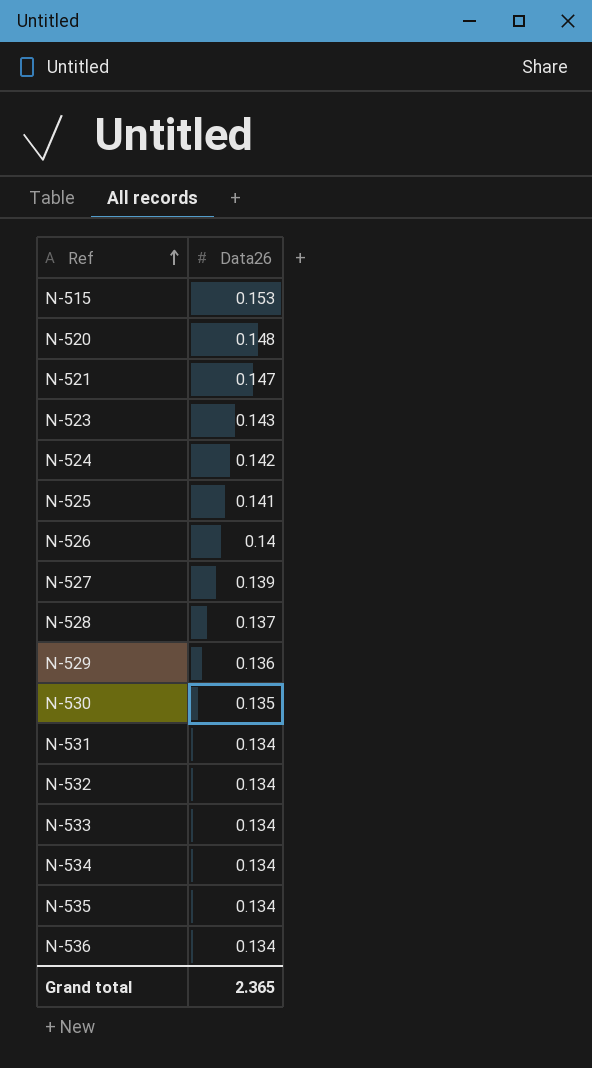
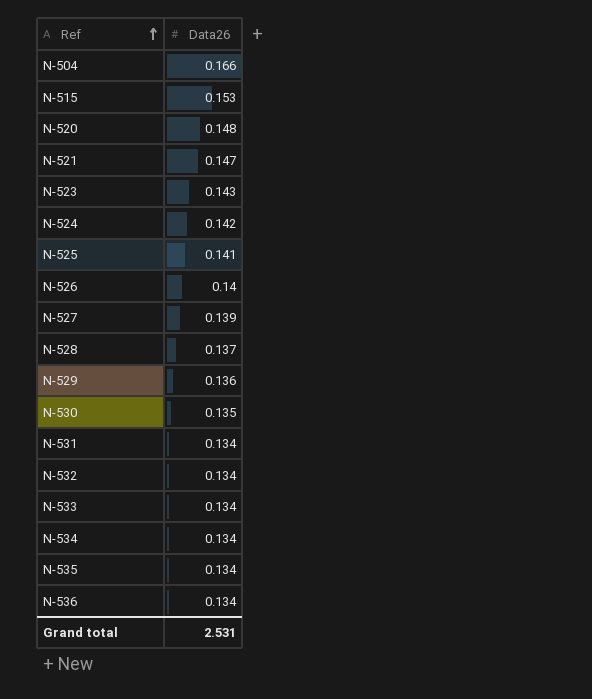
row N-504: none -> 0.166
Grand total | Data26: 2.365 -> 2.531

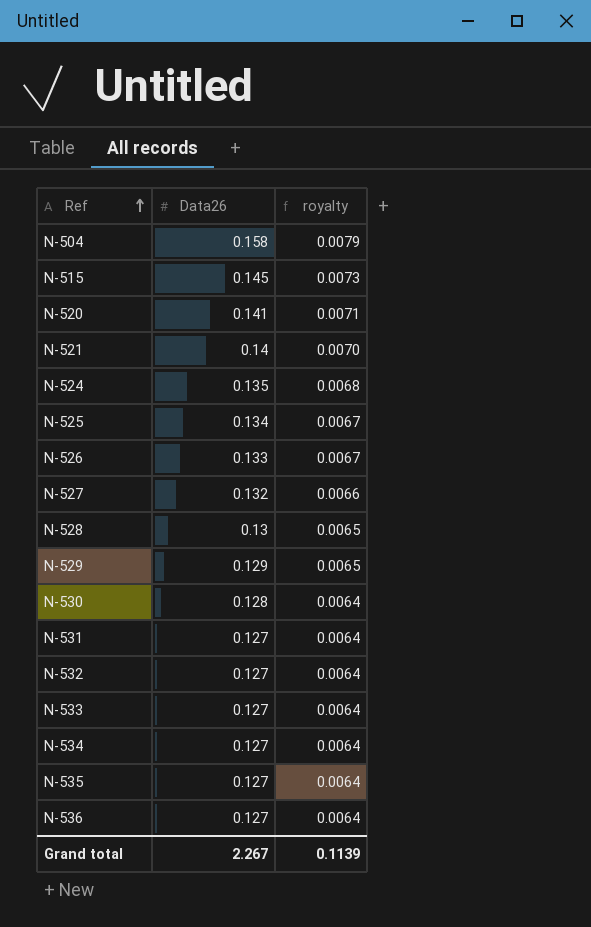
column royalty | formula: none -> [Data26] * 0.05
row N-523: 0.143 -> none
N-504 | Data26: 0.166 -> 0.158
N-515 | Data26: 0.153 -> 0.145
N-520 | Data26: 0.148 -> 0.141
N-521 | Data26: 0.147 -> 0.14
N-524 | Data26: 0.142 -> 0.135
N-525 | Data26: 0.141 -> 0.134
N-526 | Data26: 0.14 -> 0.133
N-527 | Data26: 0.139 -> 0.132
N-528 | Data26: 0.137 -> 0.13
N-529 | Data26: 0.136 -> 0.129
N-530 | Data26: 0.135 -> 0.128
N-531 | Data26: 0.134 -> 0.127
N-532 | Data26: 0.134 -> 0.127
N-533 | Data26: 0.134 -> 0.127
N-534 | Data26: 0.134 -> 0.127
N-535 | Data26: 0.134 -> 0.127
N-536 | Data26: 0.134 -> 0.127
Grand total | Data26: 2.531 -> 2.267

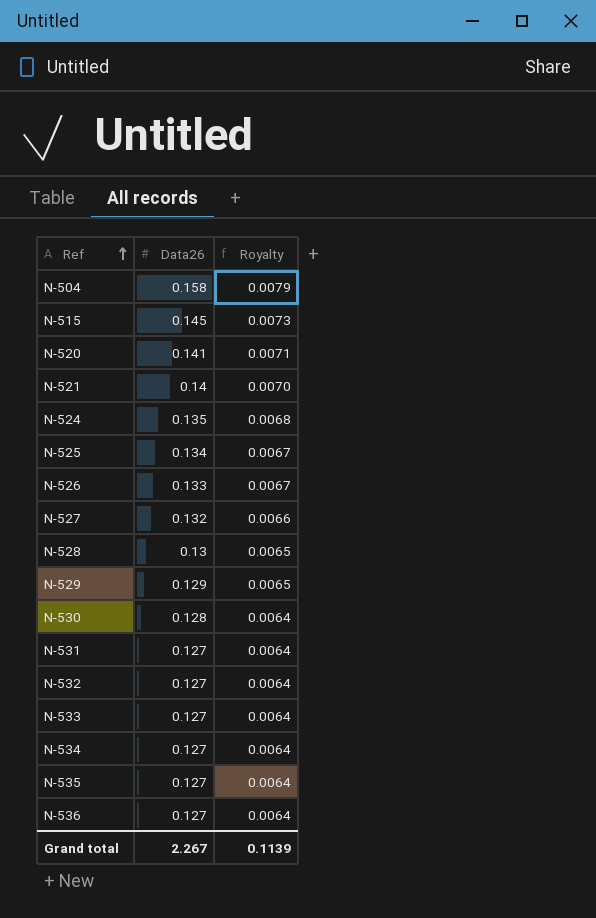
column name: royalty -> Royalty

